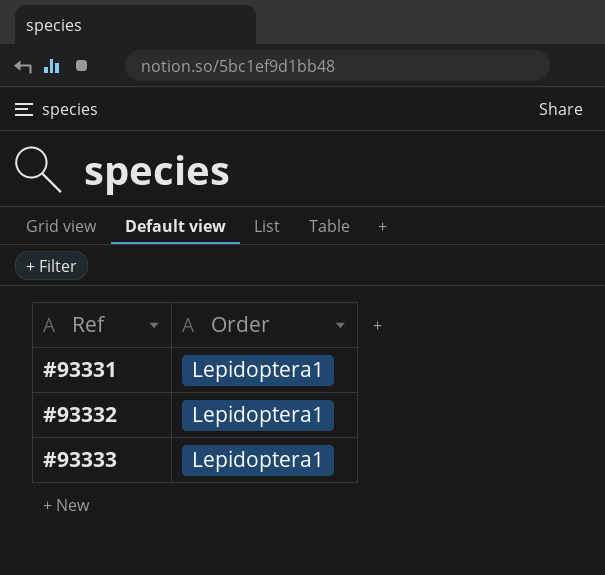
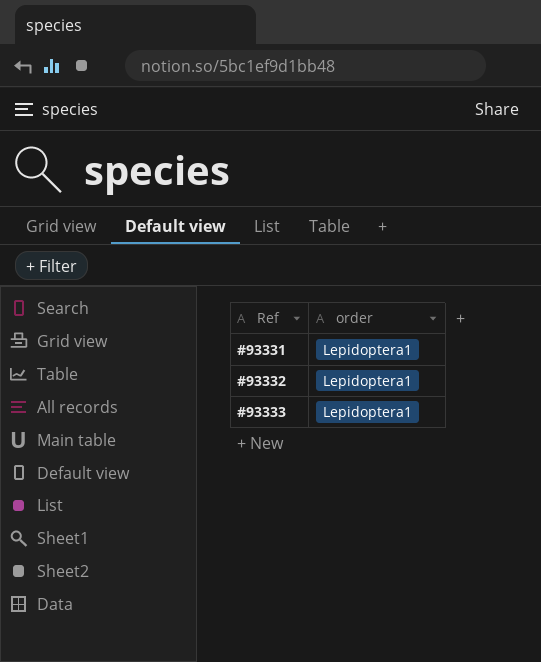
column name: Order -> order

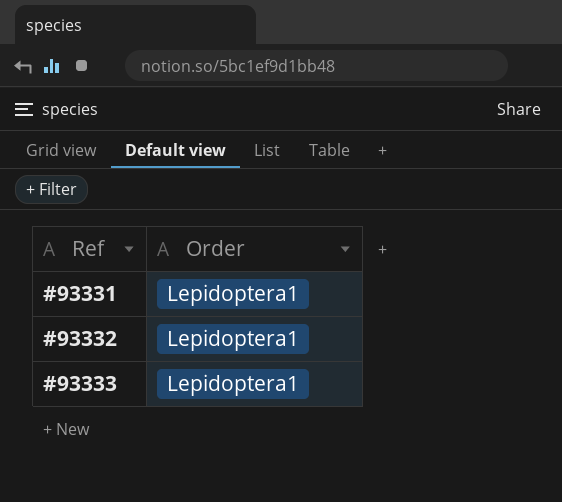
column name: order -> Order

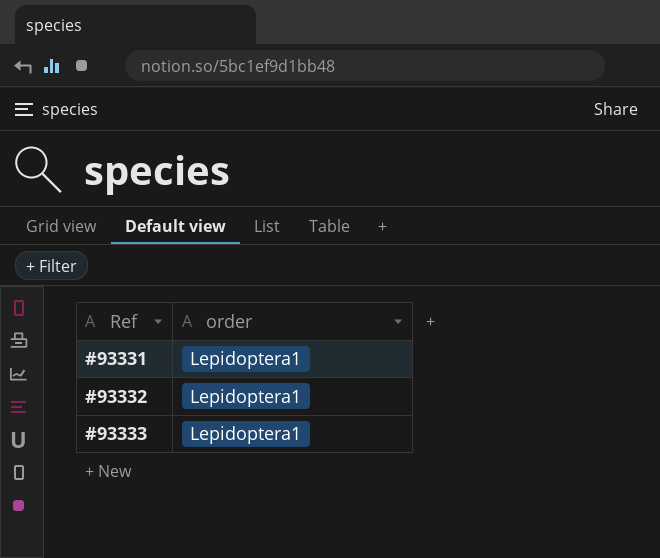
column name: Order -> order

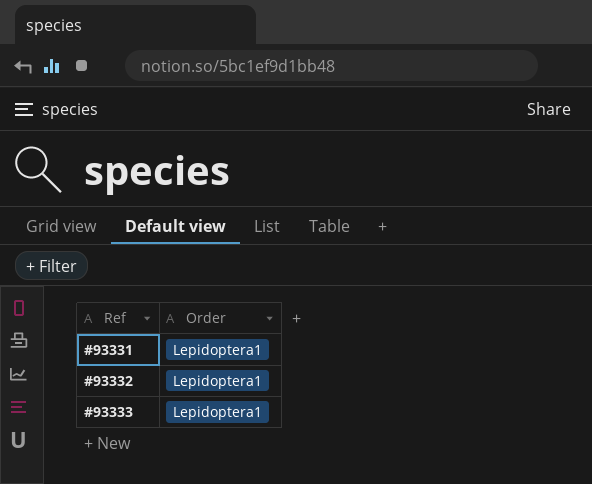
column name: order -> Order

